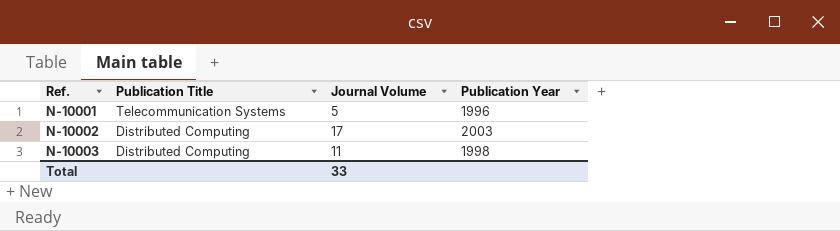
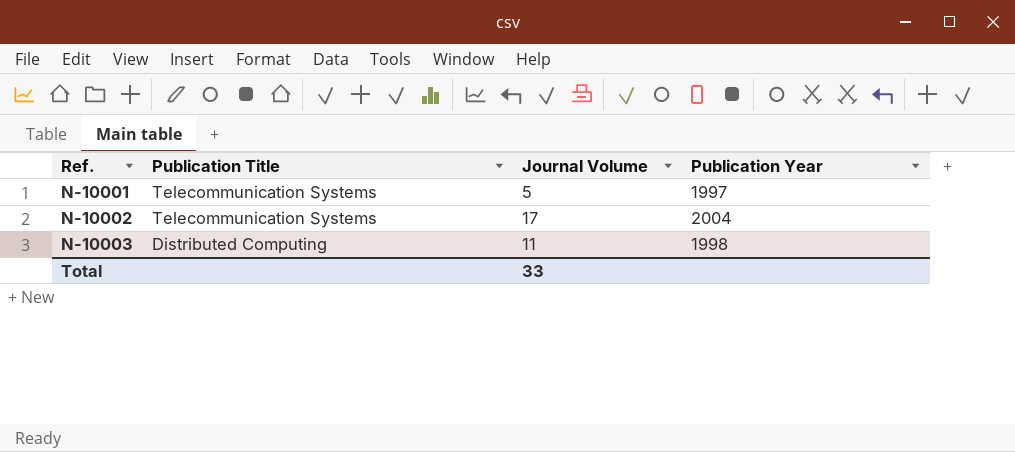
N-10001 | Publication Year: 1996 -> 1997
N-10002 | Publication Title: Distributed Computing -> Telecommunication Systems
N-10002 | Publication Year: 2003 -> 2004

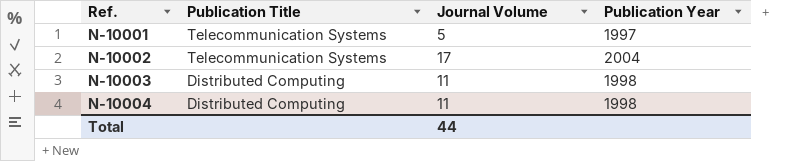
row N-10004: none -> Distributed Computing | 11 | 1998
Total | Journal Volume: 33 -> 44

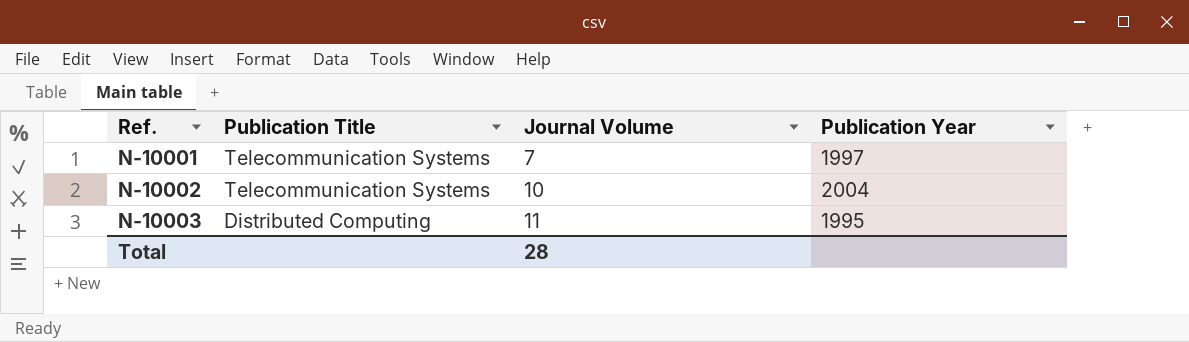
row N-10004: Distributed Computing | 11 | 1998 -> none
N-10001 | Journal Volume: 5 -> 7
N-10002 | Journal Volume: 17 -> 10
N-10003 | Publication Year: 1998 -> 1995
Total | Journal Volume: 44 -> 28

